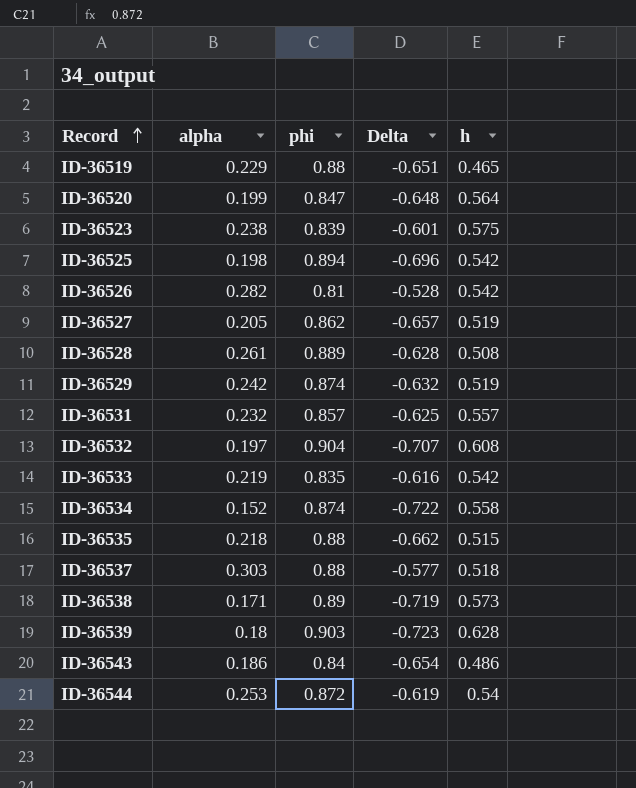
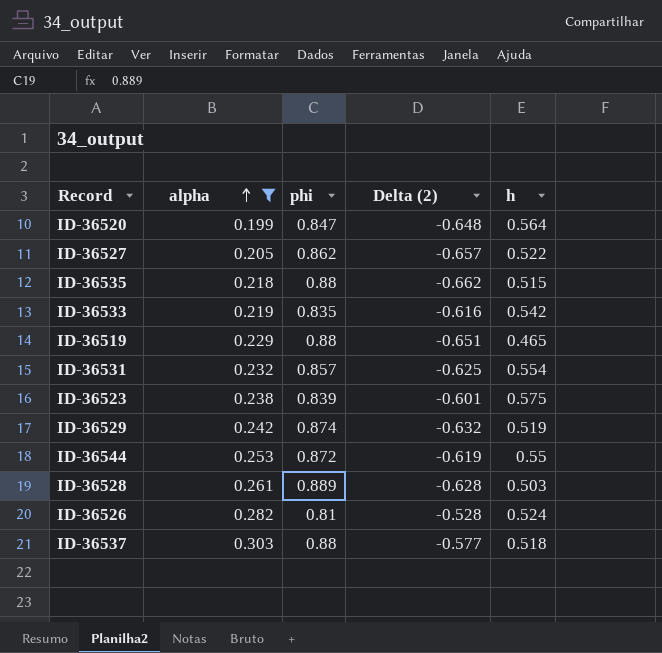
filter: none -> alpha >= 0.199
row order: Record ascending -> alpha ascending
column name: Delta -> Delta (2)
ID-36527 | h: 0.519 -> 0.522
ID-36531 | h: 0.557 -> 0.554
ID-36544 | h: 0.54 -> 0.55
ID-36528 | h: 0.508 -> 0.503
ID-36526 | h: 0.542 -> 0.524

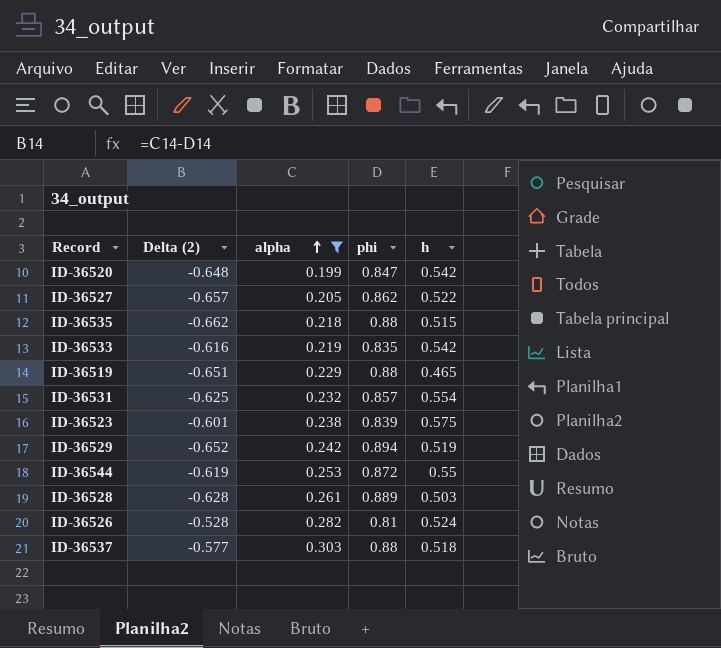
column Delta (2) | position: 4 -> 2
ID-36520 | h: 0.564 -> 0.542
ID-36529 | Delta (2): -0.632 -> -0.652
ID-36529 | phi: 0.874 -> 0.894

